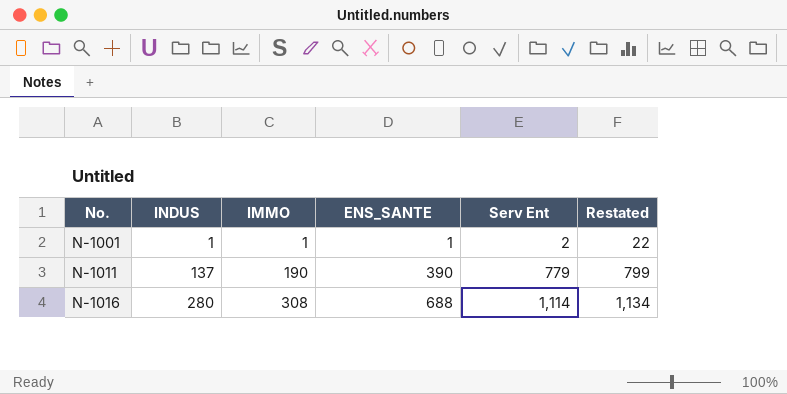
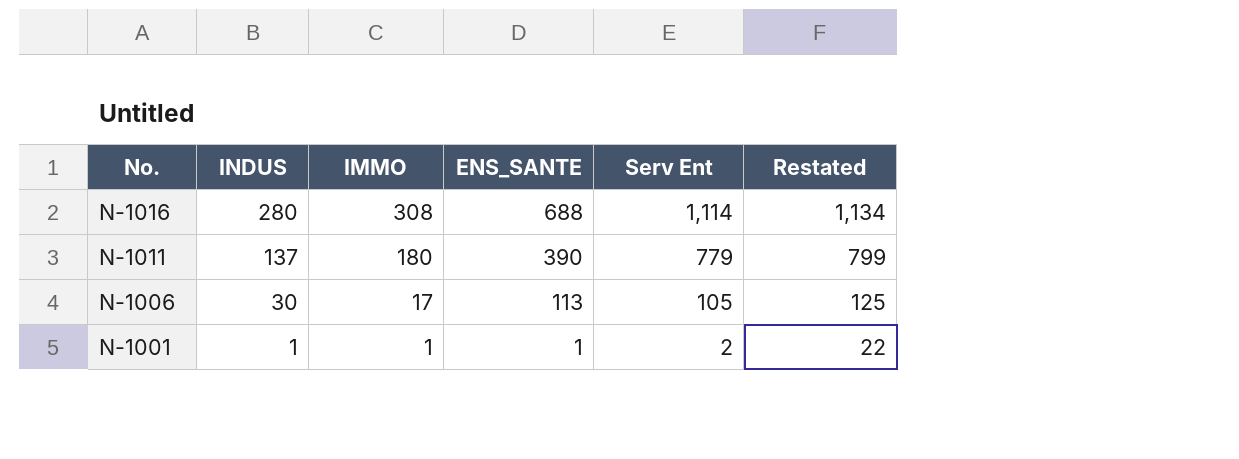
row order: No. ascending -> No. descending
N-1011 | IMMO: 190 -> 180
row N-1006: none -> 30 | 17 | 113 | 105 | 125

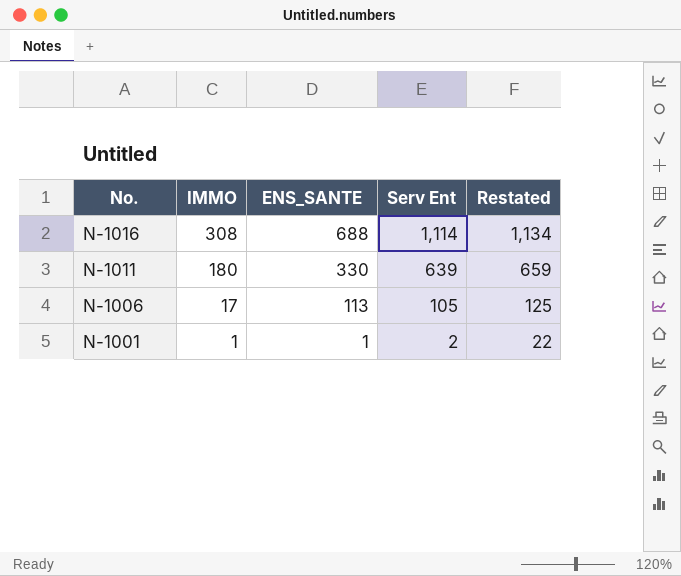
column INDUS | position: 2 -> none
N-1011 | ENS_SANTE: 390 -> 330
N-1011 | Serv Ent: 779 -> 639
N-1011 | Restated: 799 -> 659

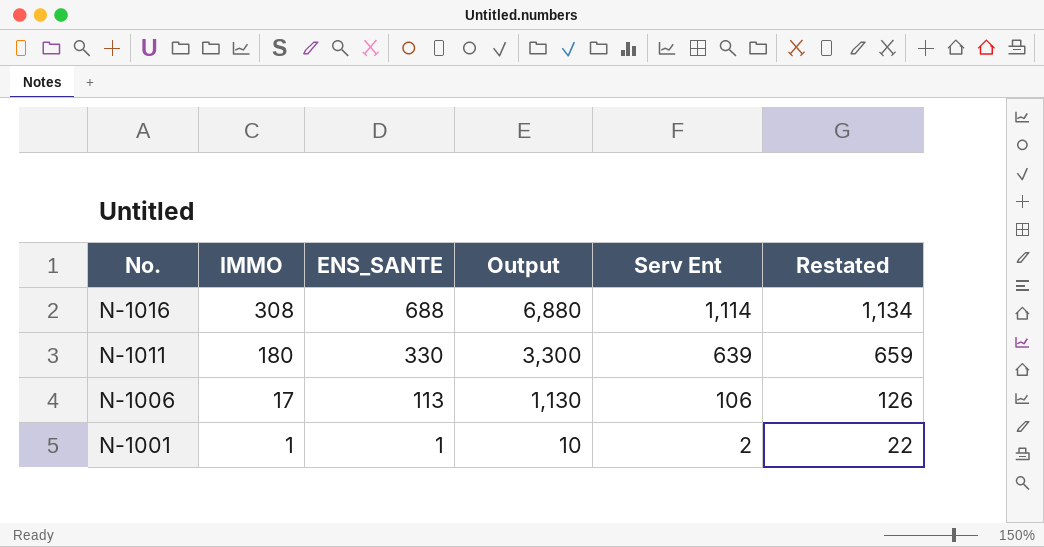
column Output | formula: none -> [ENS_SANTE] * 10
N-1006 | Serv Ent: 105 -> 106
N-1006 | Restated: 125 -> 126

